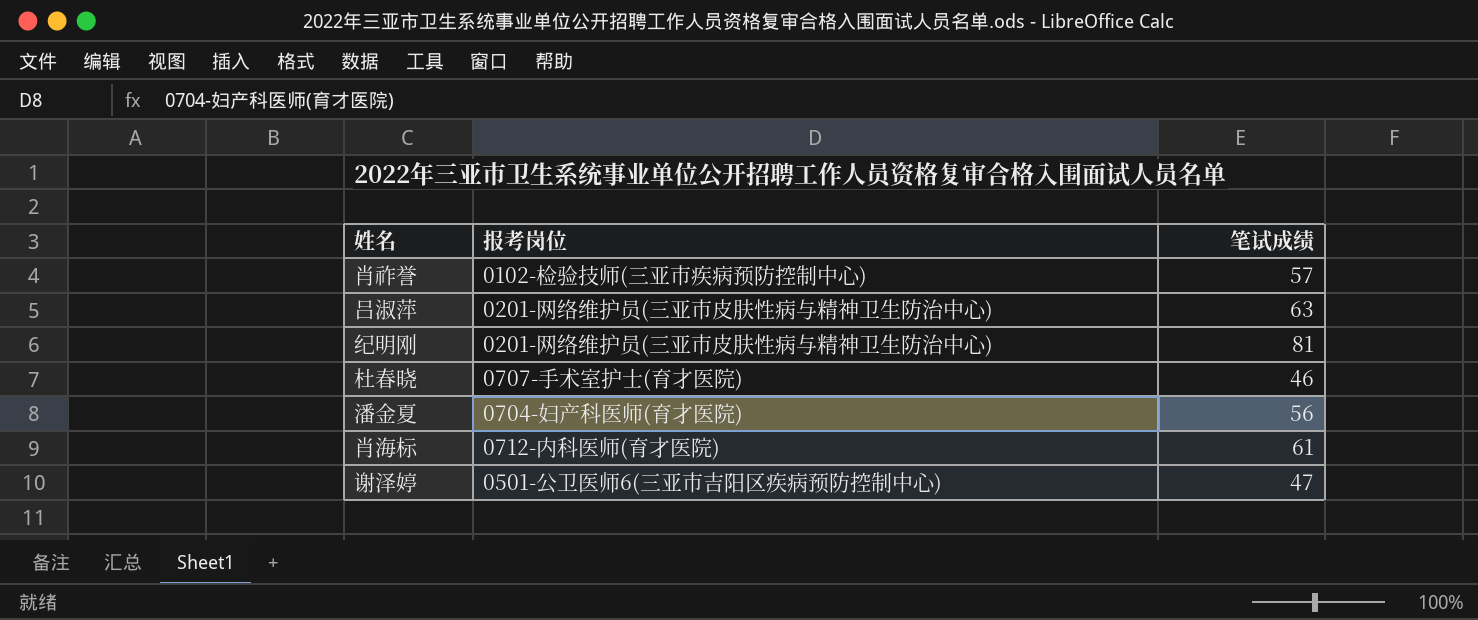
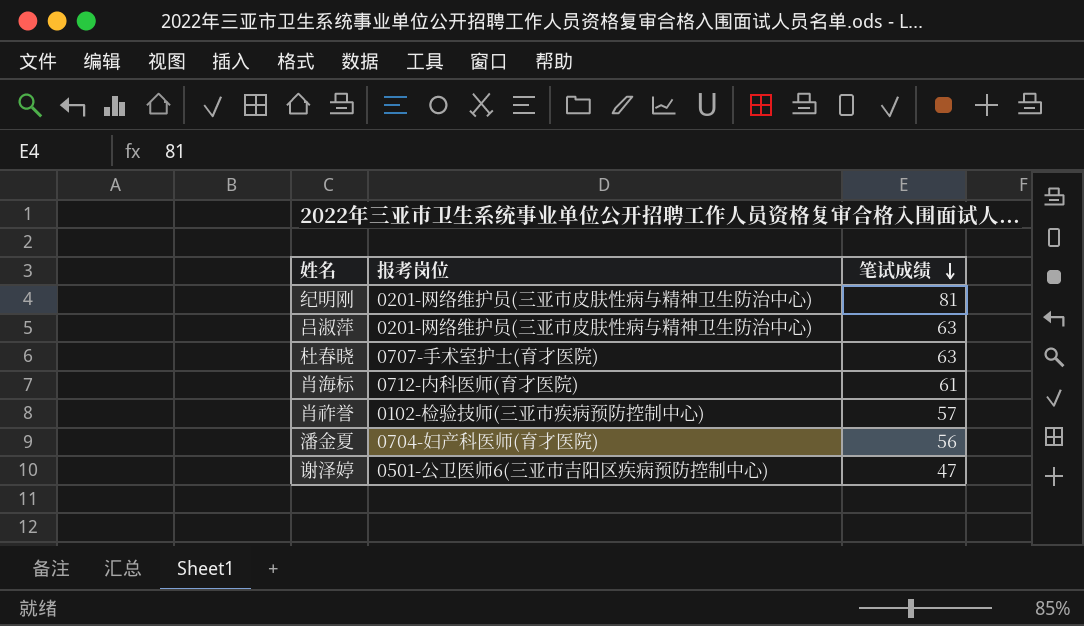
row order: none -> 笔试成绩 descending
杜春晓 | 笔试成绩: 46 -> 63

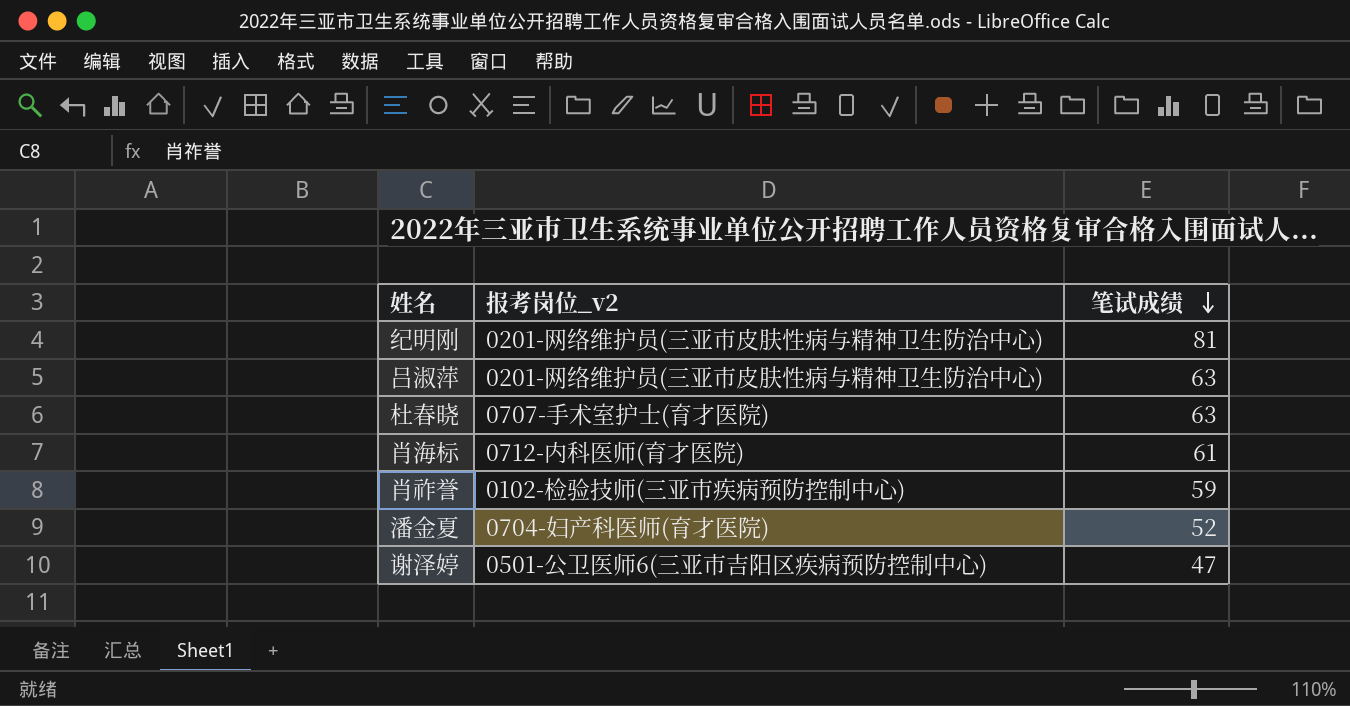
column name: 报考岗位 -> 报考岗位_v2
肖祚誉 | 笔试成绩: 57 -> 59
潘金夏 | 笔试成绩: 56 -> 52

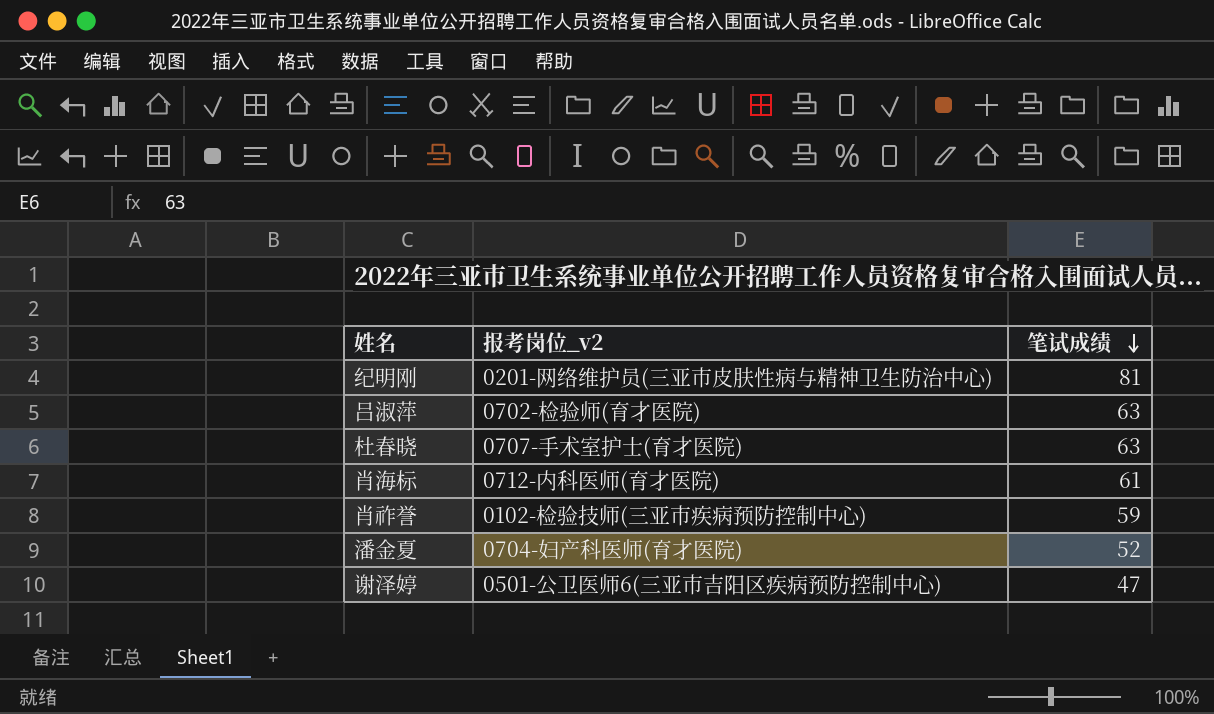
吕淑萍 | 报考岗位_v2: 0201-网络维护员(三亚市皮肤性病与精神卫生防治中心) -> 0702-检验师(育才医院)

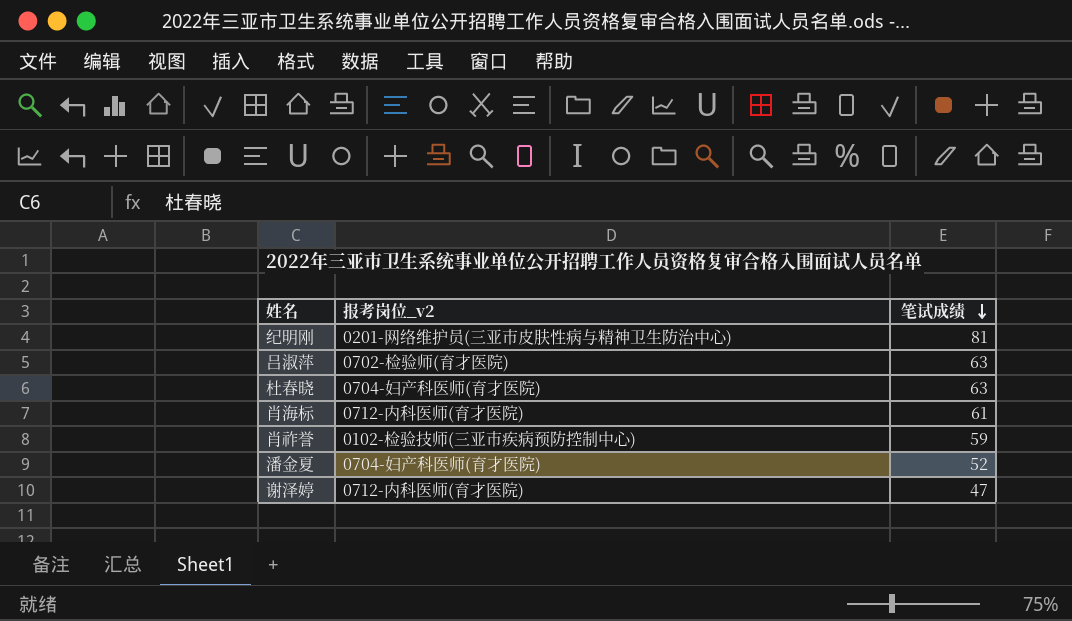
杜春晓 | 报考岗位_v2: 0707-手术室护士(育才医院) -> 0704-妇产科医师(育才医院)
谢泽婷 | 报考岗位_v2: 0501-公卫医师6(三亚市吉阳区疾病预防控制中心) -> 0712-内科医师(育才医院)

